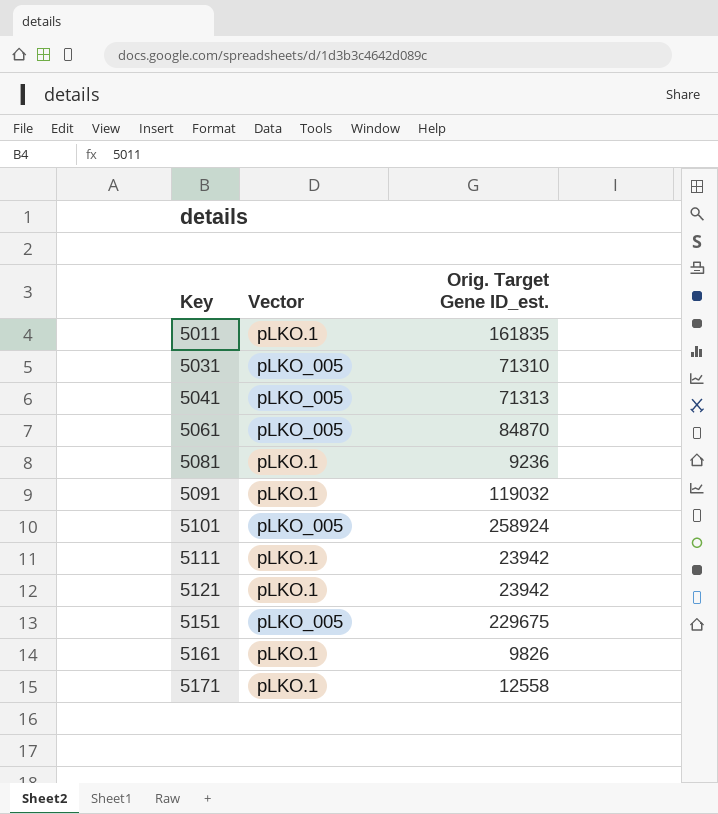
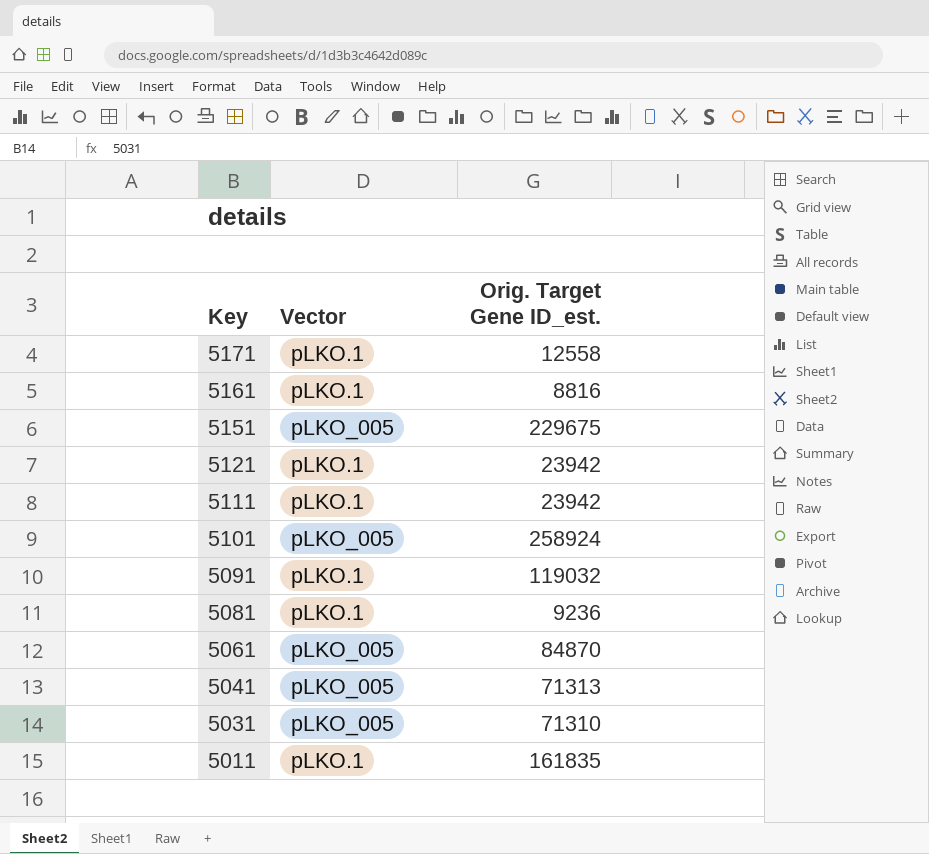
row order: Key ascending -> Key descending
5161 | Orig. Target Gene ID_est.: 9826 -> 8816

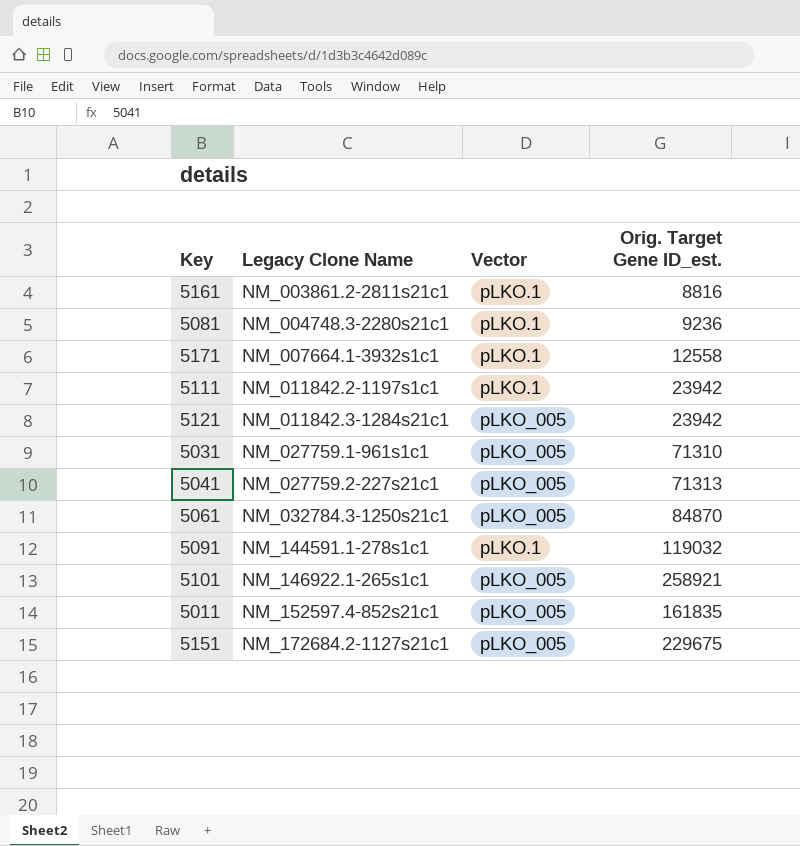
row order: Key descending -> Legacy Clone Name ascending
column Legacy Clone Name | position: none -> 2
5121 | Vector: pLKO.1 -> pLKO_005
5101 | Orig. Target Gene ID_est.: 258924 -> 258921
5011 | Vector: pLKO.1 -> pLKO_005

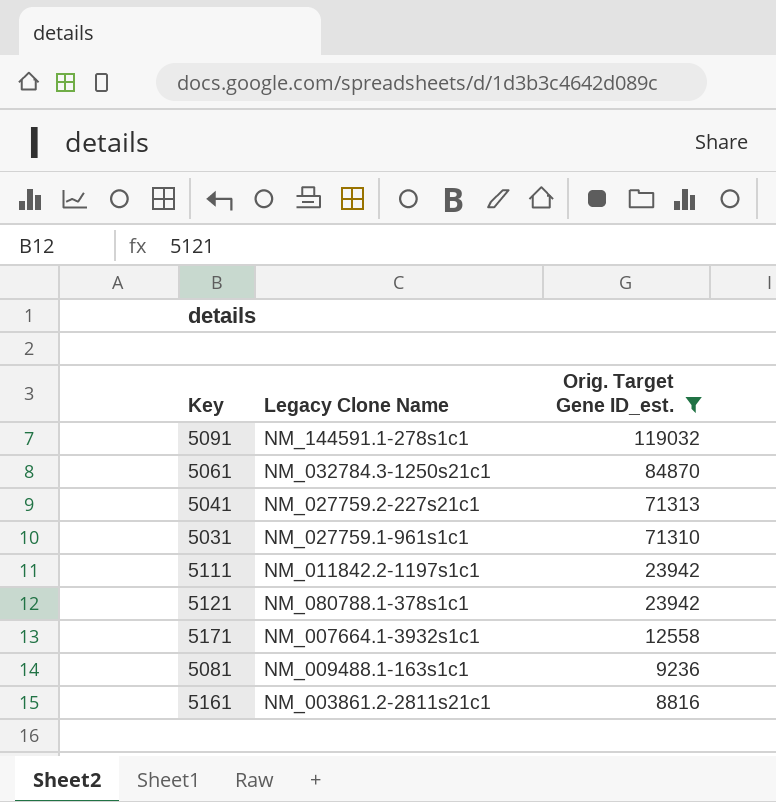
filter: none -> Orig. Target Gene ID_est. <= 119032
row order: Legacy Clone Name ascending -> Orig. Target Gene ID_est. descending
column Vector | position: 3 -> none
5121 | Legacy Clone Name: NM_011842.3-1284s21c1 -> NM_080788.1-378s1c1
5081 | Legacy Clone Name: NM_004748.3-2280s21c1 -> NM_009488.1-163s1c1

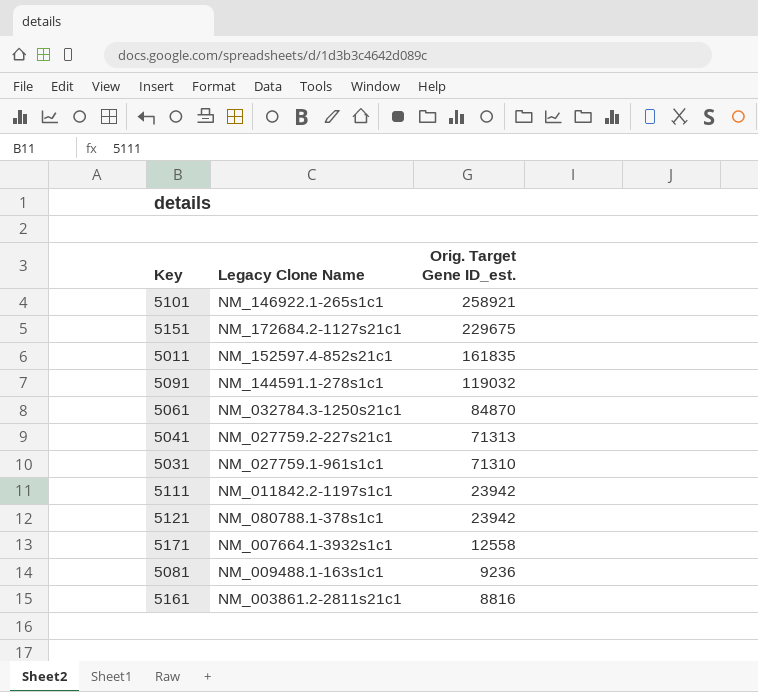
filter: Orig. Target Gene ID_est. <= 119032 -> none

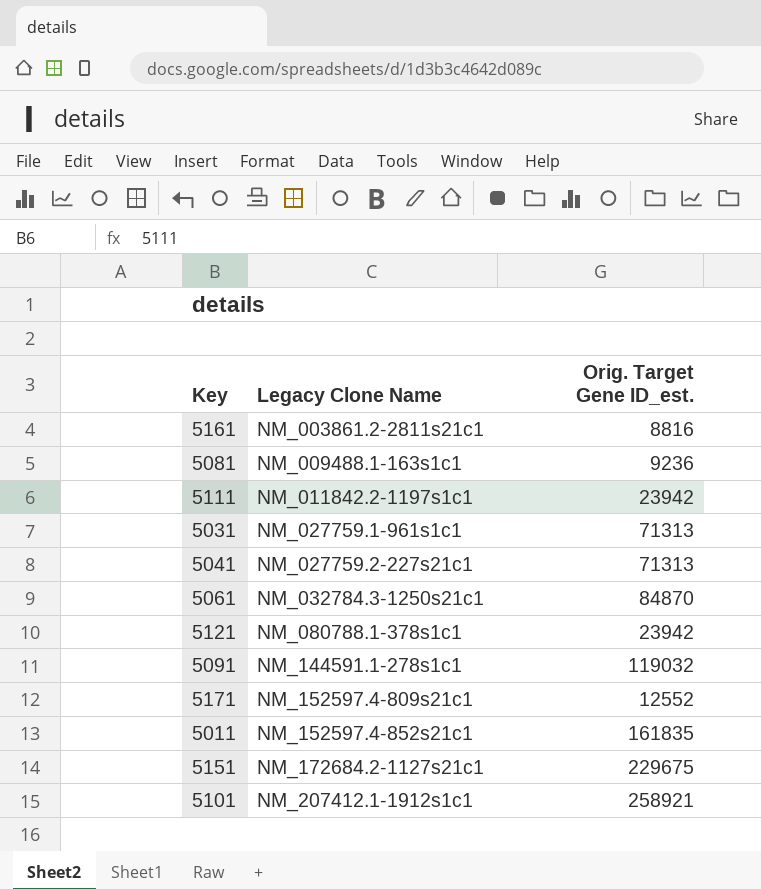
row order: Orig. Target Gene ID_est. descending -> Legacy Clone Name ascending
5031 | Orig. Target Gene ID_est.: 71310 -> 71313
5171 | Legacy Clone Name: NM_007664.1-3932s1c1 -> NM_152597.4-809s21c1
5171 | Orig. Target Gene ID_est.: 12558 -> 12552
5101 | Legacy Clone Name: NM_146922.1-265s1c1 -> NM_207412.1-1912s1c1

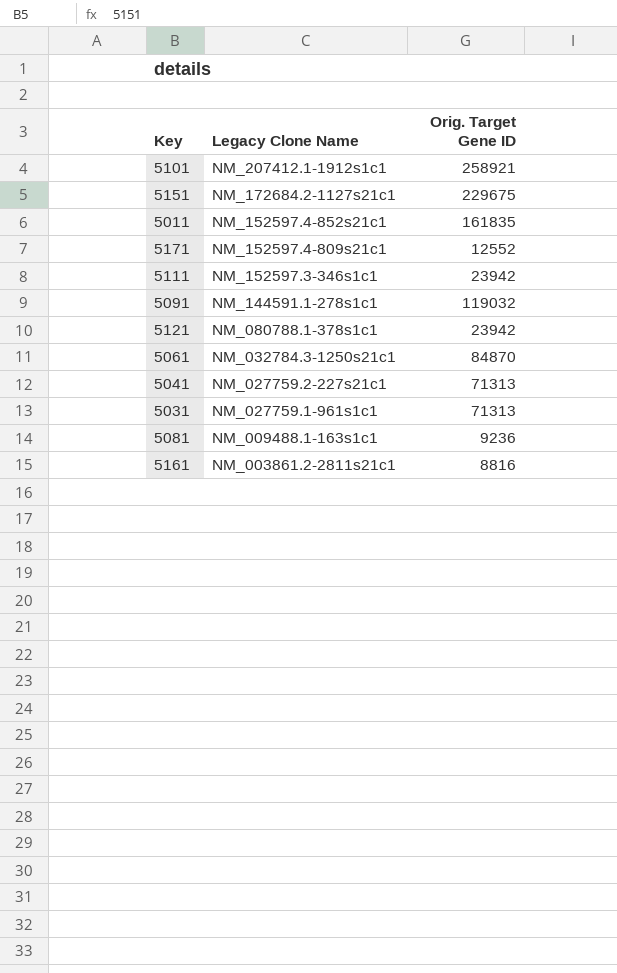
row order: Legacy Clone Name ascending -> Legacy Clone Name descending
column name: Orig. Target Gene ID_est. -> Orig. Target Gene ID
5111 | Legacy Clone Name: NM_011842.2-1197s1c1 -> NM_152597.3-346s1c1

